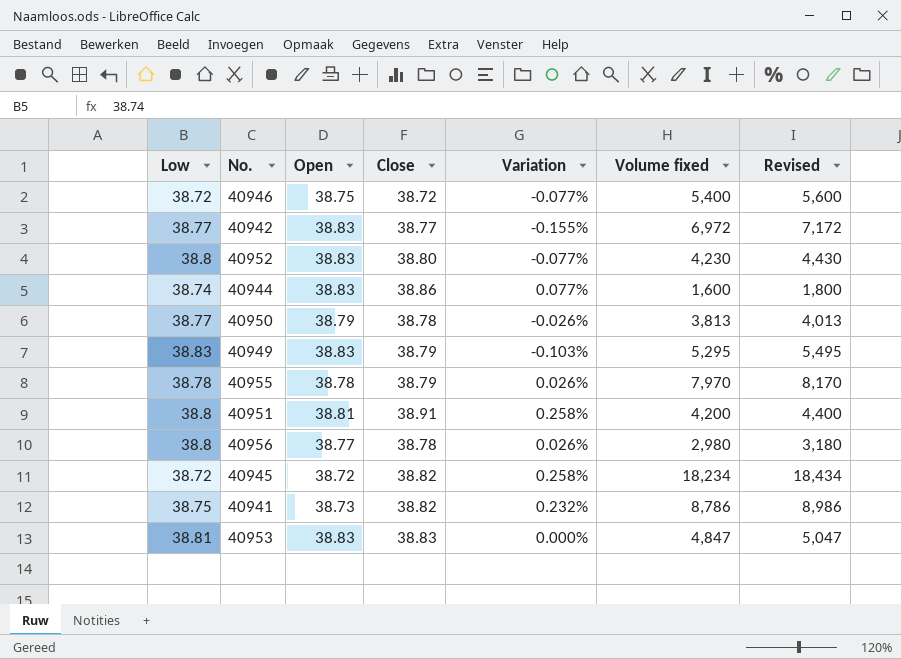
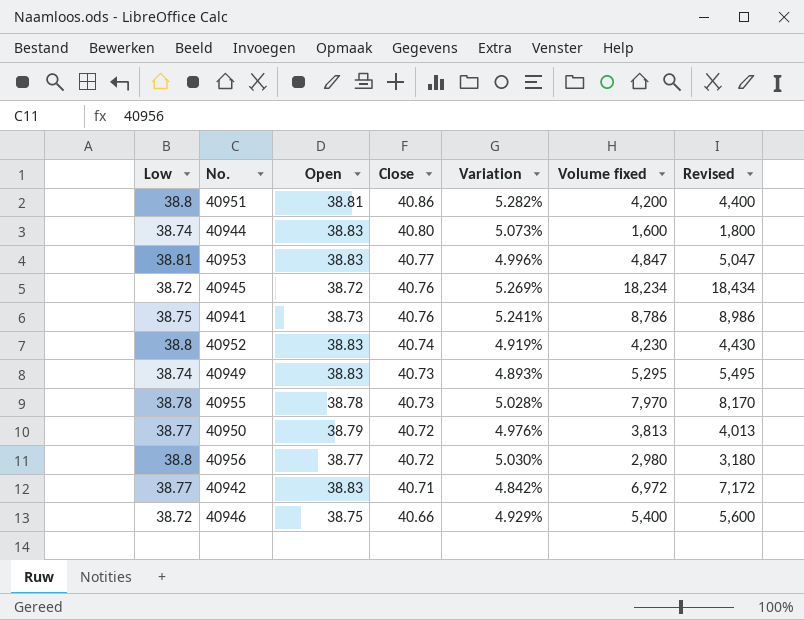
row order: none -> Close descending
40951 | Close: 38.91 -> 40.86
40951 | Variation: 0.258% -> 5.282%
40944 | Close: 38.86 -> 40.80
40944 | Variation: 0.077% -> 5.073%
40953 | Close: 38.83 -> 40.77
40953 | Variation: 0.000% -> 4.996%
40945 | Close: 38.82 -> 40.76
40945 | Variation: 0.258% -> 5.269%
40941 | Close: 38.82 -> 40.76
40941 | Variation: 0.232% -> 5.241%
40952 | Close: 38.80 -> 40.74
40952 | Variation: -0.077% -> 4.919%
40949 | Low: 38.83 -> 38.74
40949 | Close: 38.79 -> 40.73
40949 | Variation: -0.103% -> 4.893%
40955 | Close: 38.79 -> 40.73
40955 | Variation: 0.026% -> 5.028%
40950 | Close: 38.78 -> 40.72
40950 | Variation: -0.026% -> 4.976%
40956 | Close: 38.78 -> 40.72
40956 | Variation: 0.026% -> 5.030%
40942 | Close: 38.77 -> 40.71
40942 | Variation: -0.155% -> 4.842%
40946 | Close: 38.72 -> 40.66
40946 | Variation: -0.077% -> 4.929%

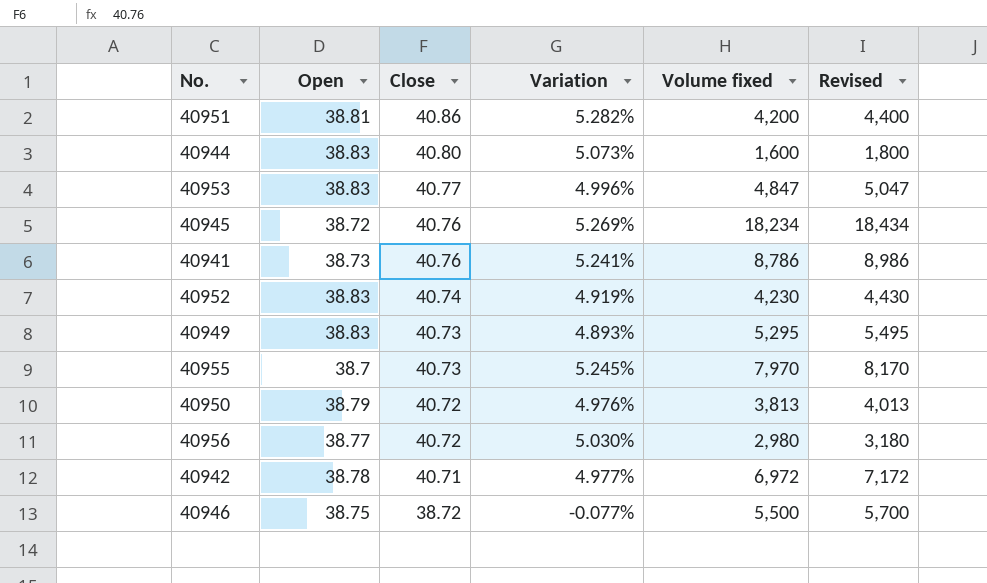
column Low | position: 1 -> none
40955 | Open: 38.78 -> 38.7
40955 | Variation: 5.028% -> 5.245%
40942 | Open: 38.83 -> 38.78
40942 | Variation: 4.842% -> 4.977%
40946 | Close: 40.66 -> 38.72
40946 | Variation: 4.929% -> -0.077%
40946 | Volume fixed: 5,400 -> 5,500
40946 | Revised: 5,600 -> 5,700

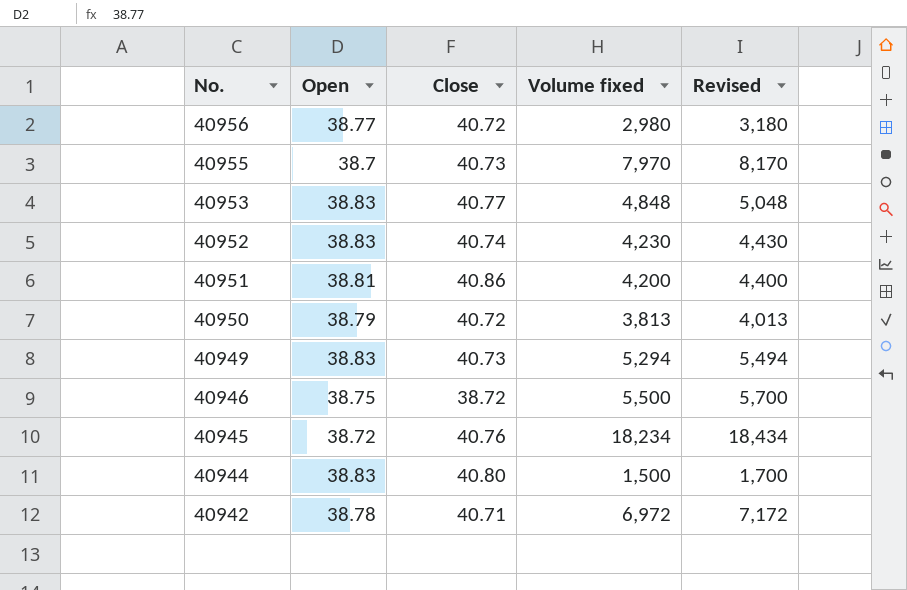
row order: Close descending -> No. descending
column Variation | formula: ([Close] - [Open]) / [Open] -> none
row 40941: 38.73 | 40.76 | 5.241% | 8,786 | 8,986 -> none
40953 | Volume fixed: 4,847 -> 4,848
40953 | Revised: 5,047 -> 5,048
40949 | Volume fixed: 5,295 -> 5,294
40949 | Revised: 5,495 -> 5,494
40944 | Volume fixed: 1,600 -> 1,500
40944 | Revised: 1,800 -> 1,700

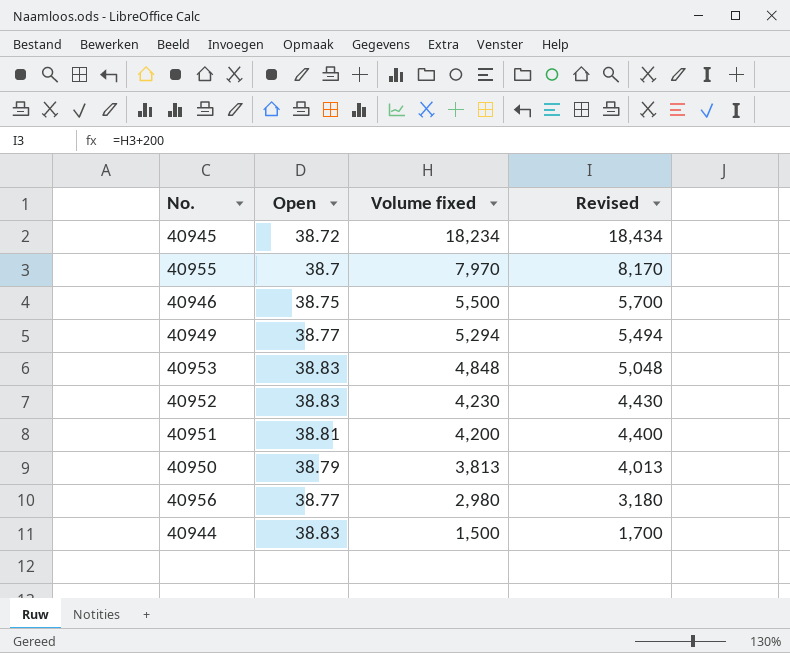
row order: No. descending -> Volume fixed descending
column Close | position: 3 -> none
row 40942: 38.78 | 40.71 | 6,972 | 7,172 -> none
40949 | Open: 38.83 -> 38.77

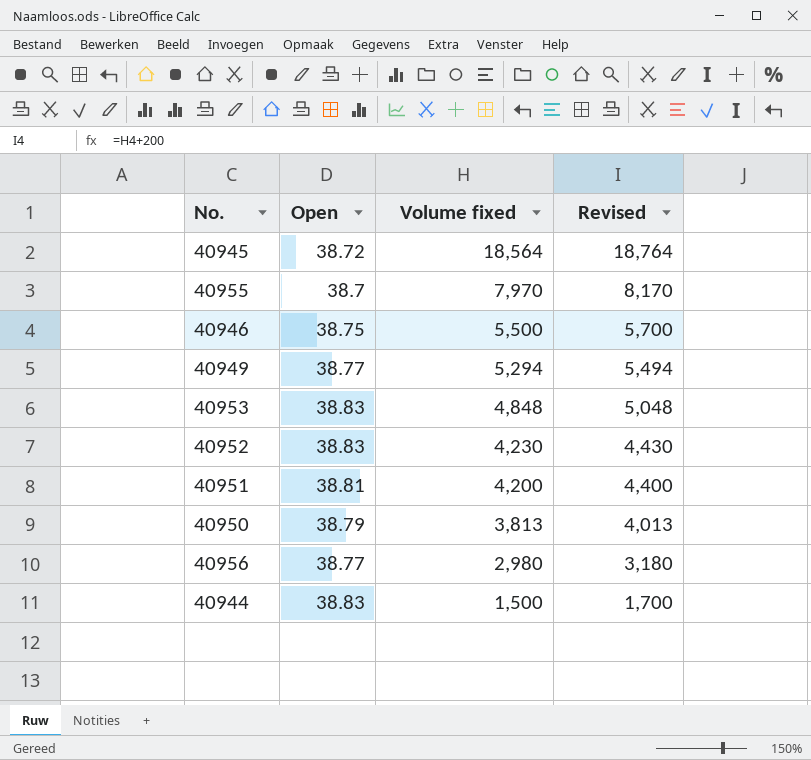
40945 | Volume fixed: 18,234 -> 18,564
40945 | Revised: 18,434 -> 18,764

